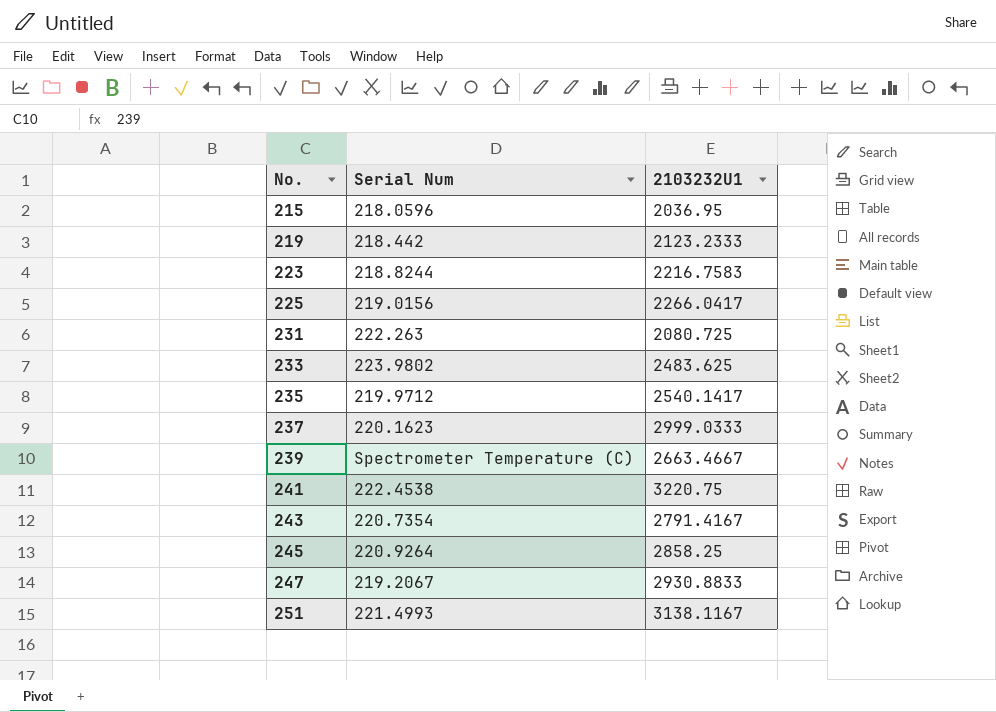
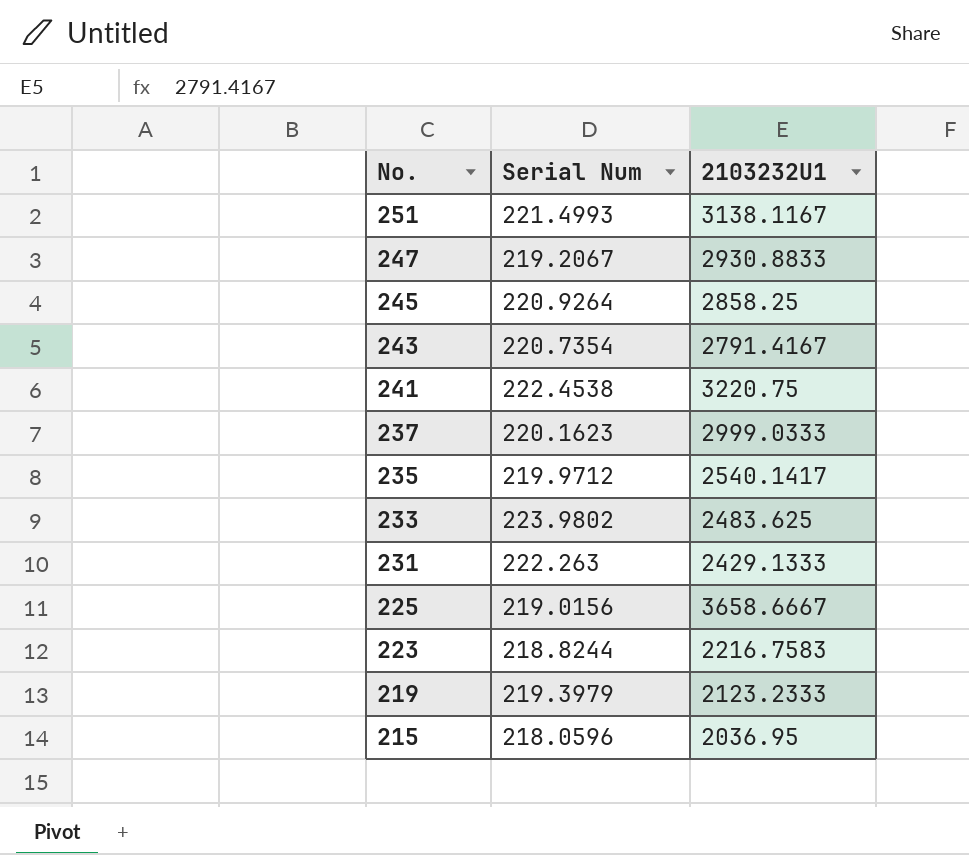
row order: No. ascending -> No. descending
row 239: Spectrometer Temperature (C) | 2663.4667 -> none
231 | 2103232U1: 2080.725 -> 2429.1333
225 | 2103232U1: 2266.0417 -> 3658.6667
219 | Serial Num: 218.442 -> 219.3979

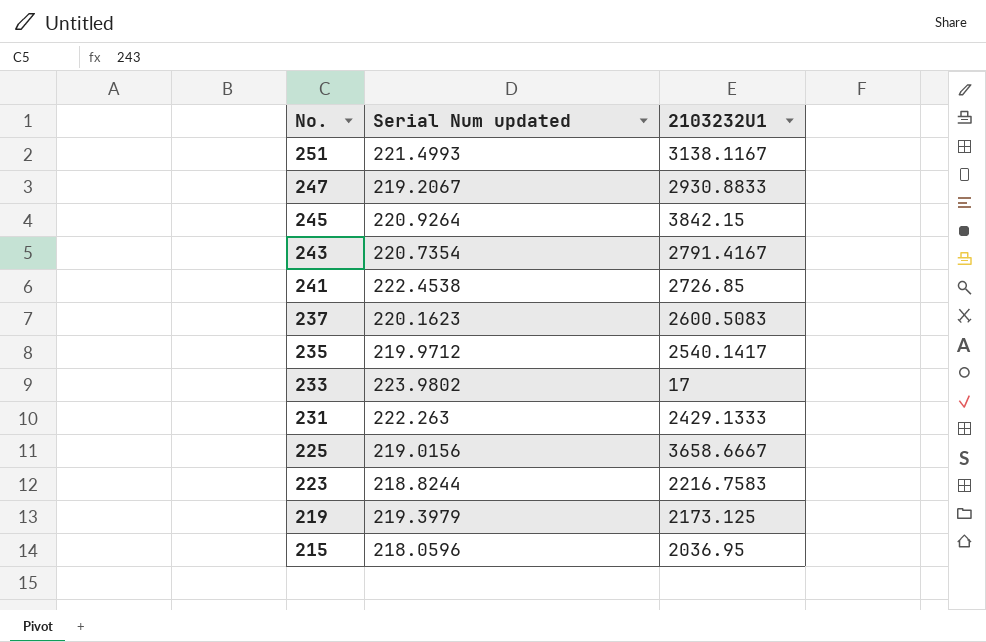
column name: Serial Num -> Serial Num updated
245 | 2103232U1: 2858.25 -> 3842.15
241 | 2103232U1: 3220.75 -> 2726.85
237 | 2103232U1: 2999.0333 -> 2600.5083
233 | 2103232U1: 2483.625 -> 17
219 | 2103232U1: 2123.2333 -> 2173.125

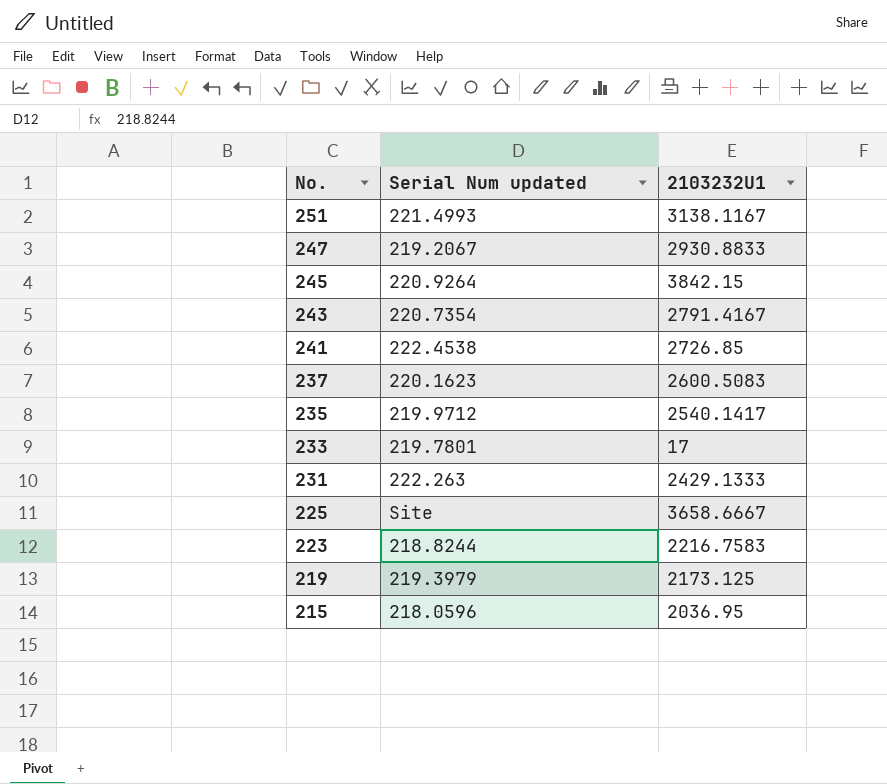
233 | Serial Num updated: 223.9802 -> 219.7801
225 | Serial Num updated: 219.0156 -> Site

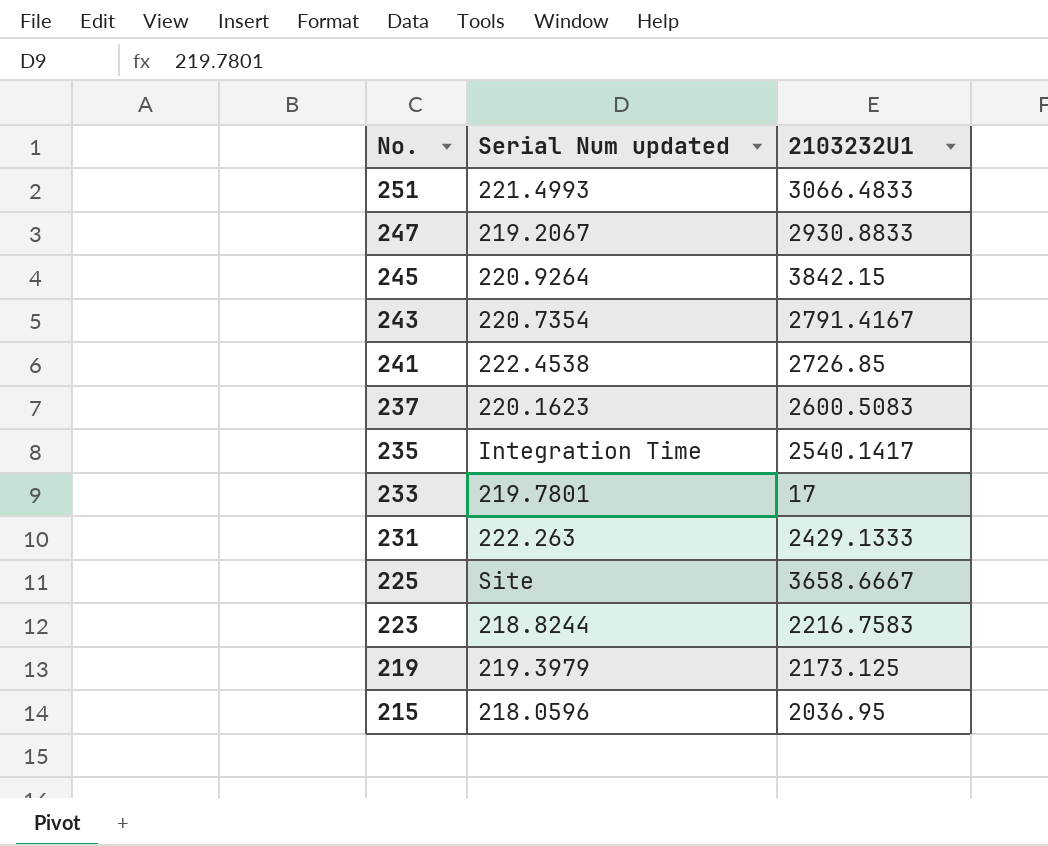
251 | 2103232U1: 3138.1167 -> 3066.4833
235 | Serial Num updated: 219.9712 -> Integration Time

